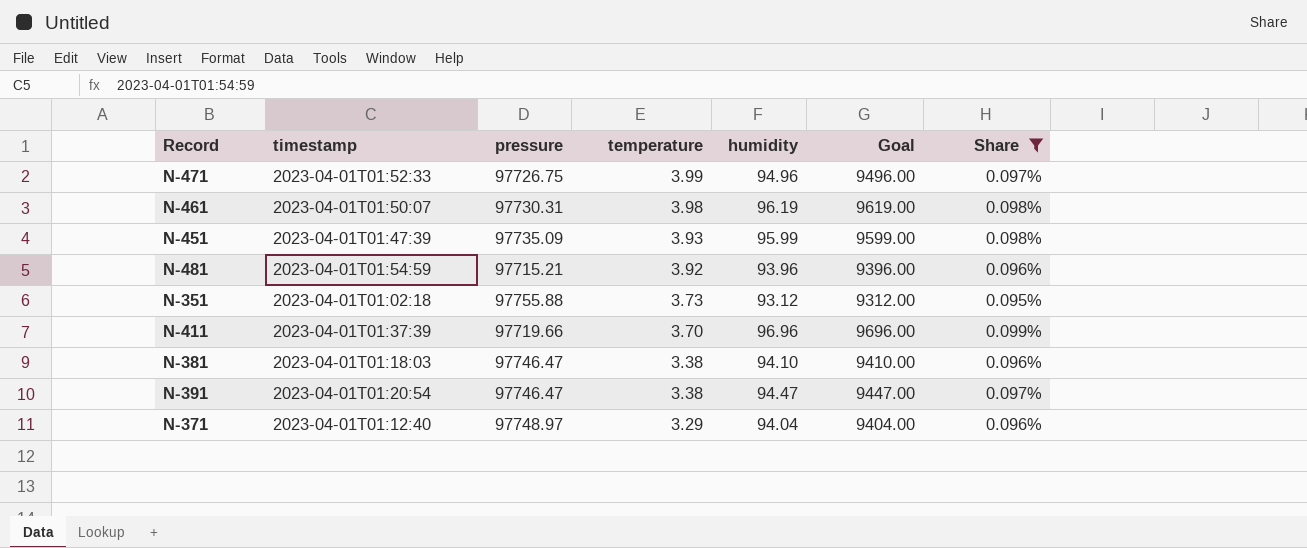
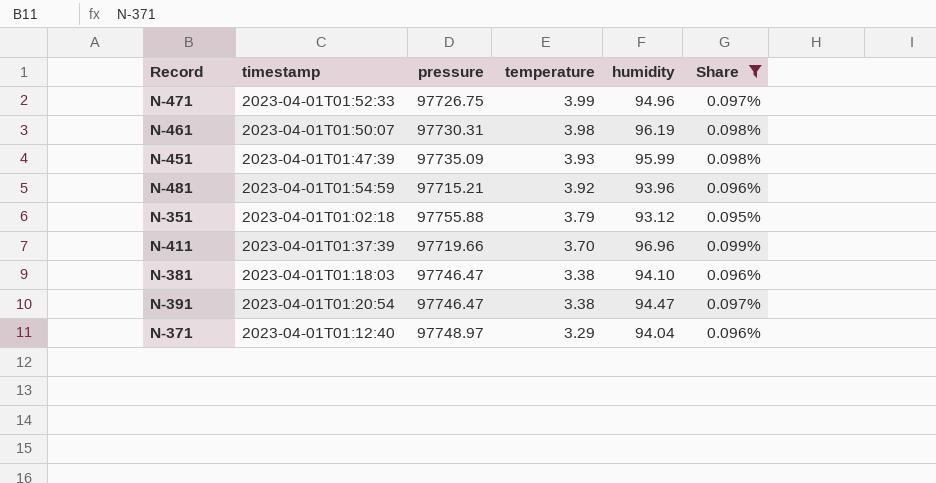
column Goal | formula: [humidity] * 100 -> none
N-351 | temperature: 3.73 -> 3.79

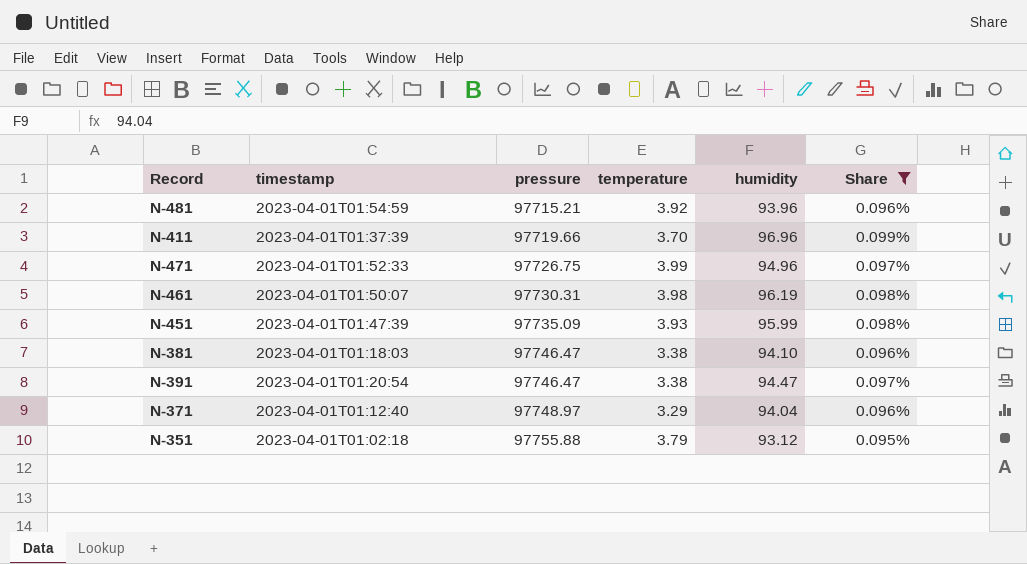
row order: temperature descending -> pressure ascending

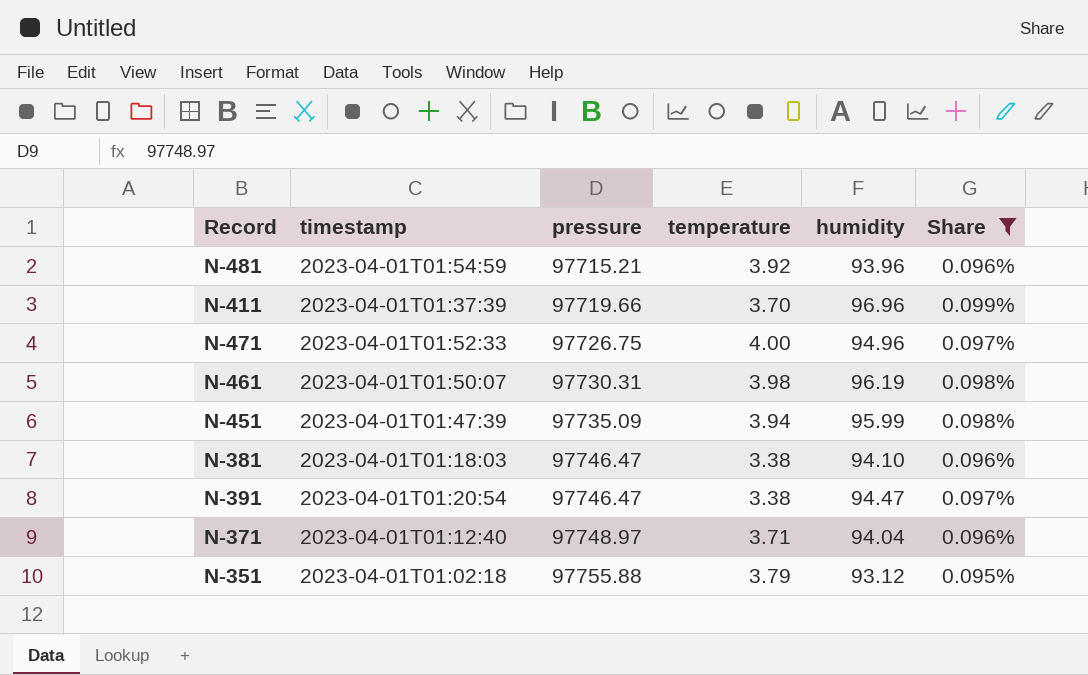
N-471 | temperature: 3.99 -> 4.00
N-451 | temperature: 3.93 -> 3.94
N-371 | temperature: 3.29 -> 3.71

